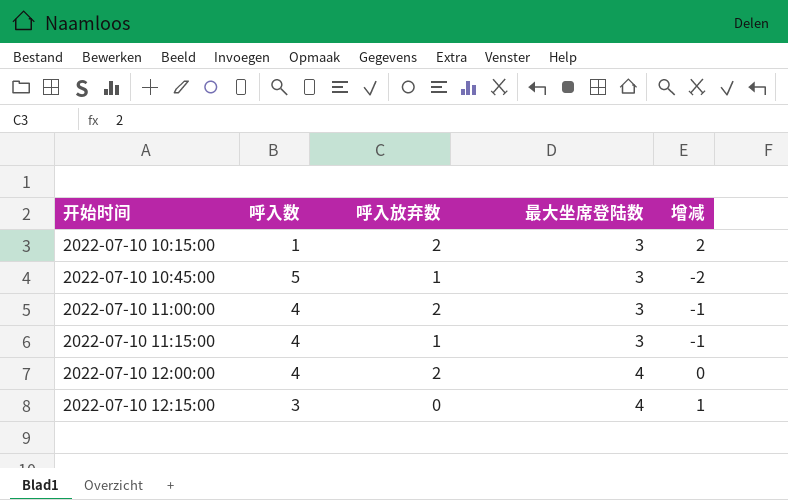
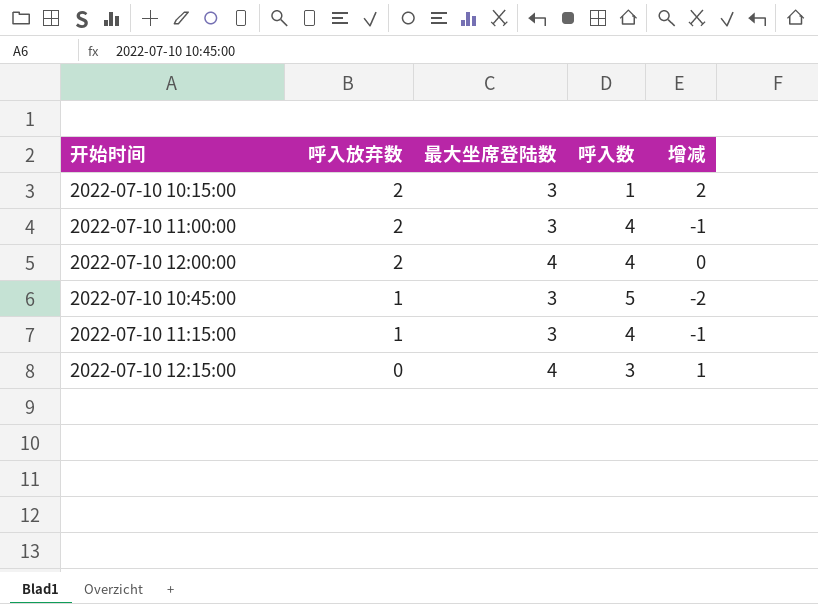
row order: 开始时间 ascending -> 呼入放弃数 descending
column 呼入数 | position: 2 -> 4

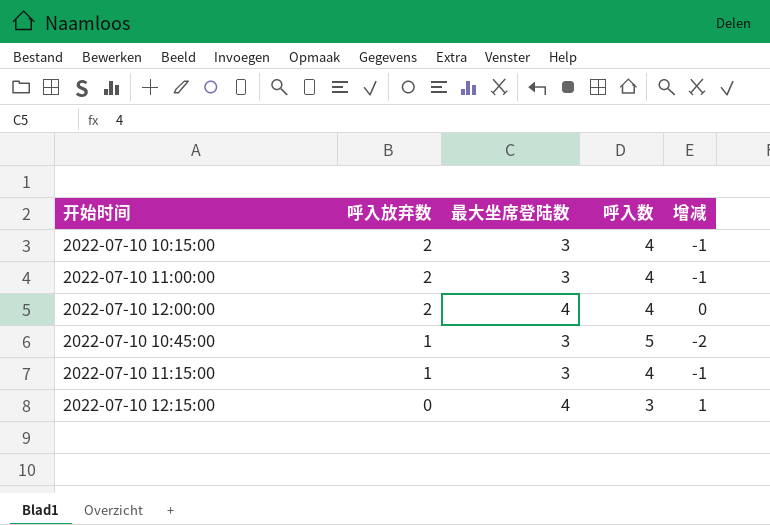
2022-07-10 10:15:00 | 呼入数: 1 -> 4
2022-07-10 10:15:00 | 增减: 2 -> -1

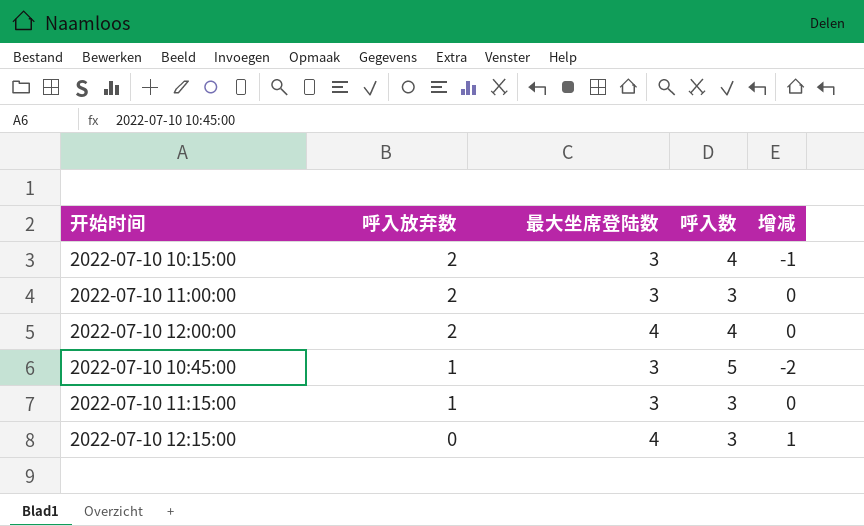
2022-07-10 11:00:00 | 呼入数: 4 -> 3
2022-07-10 11:00:00 | 增减: -1 -> 0
2022-07-10 11:15:00 | 呼入数: 4 -> 3
2022-07-10 11:15:00 | 增减: -1 -> 0

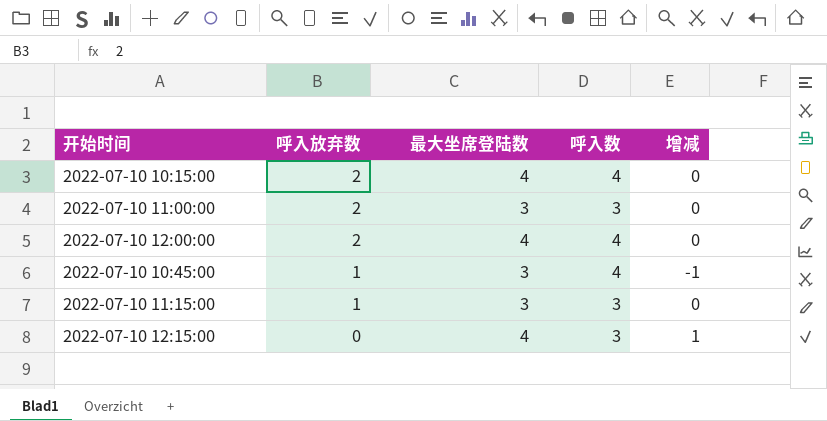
2022-07-10 10:15:00 | 最大坐席登陆数: 3 -> 4
2022-07-10 10:15:00 | 增减: -1 -> 0
2022-07-10 10:45:00 | 呼入数: 5 -> 4
2022-07-10 10:45:00 | 增减: -2 -> -1

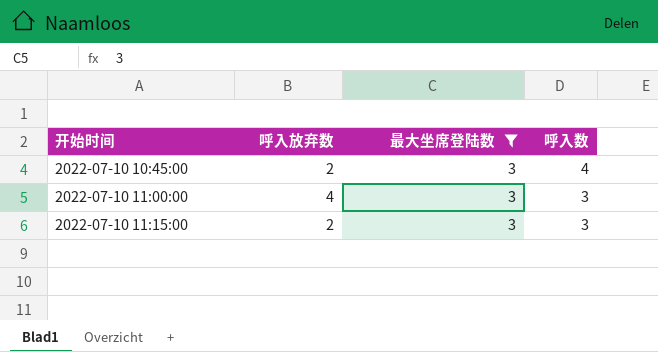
filter: none -> 最大坐席登陆数 = 3
row order: 呼入放弃数 descending -> 开始时间 ascending
column 增减 | formula: [最大坐席登陆数] - [呼入数] -> none
2022-07-10 10:45:00 | 呼入放弃数: 1 -> 2
2022-07-10 11:00:00 | 呼入放弃数: 2 -> 4
2022-07-10 11:15:00 | 呼入放弃数: 1 -> 2

